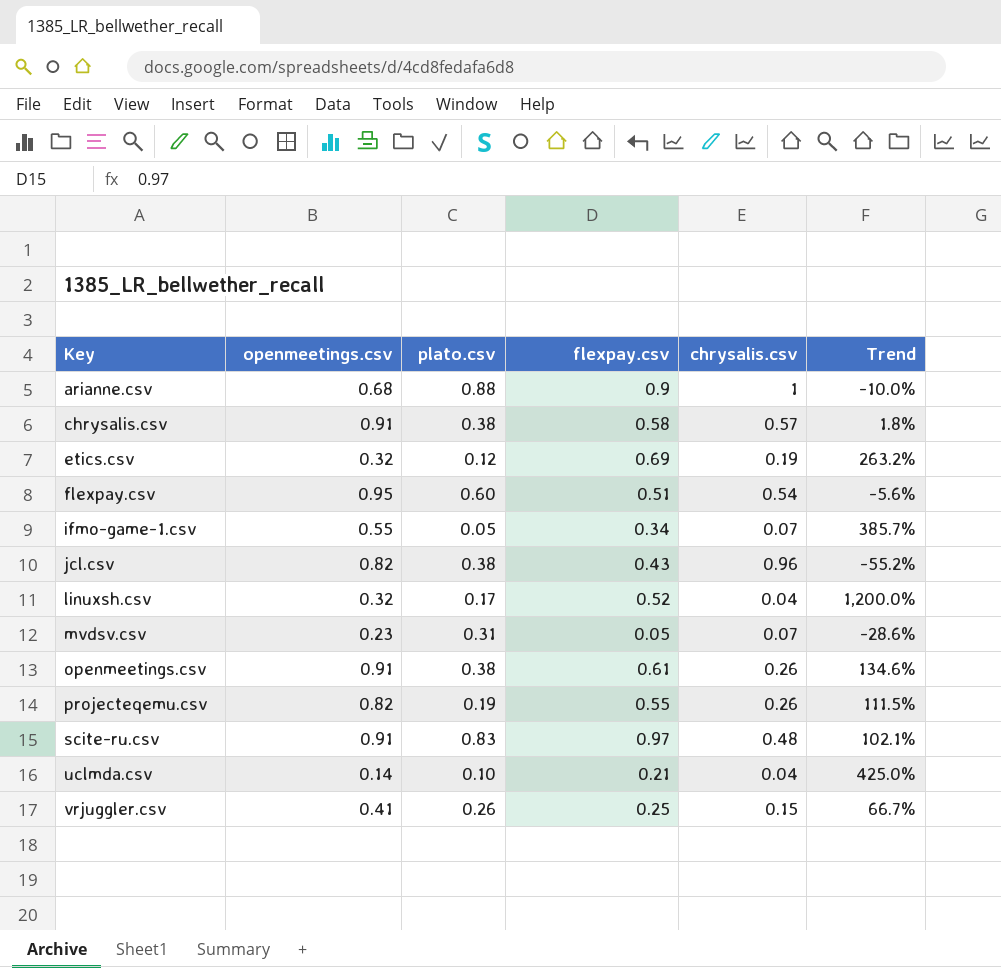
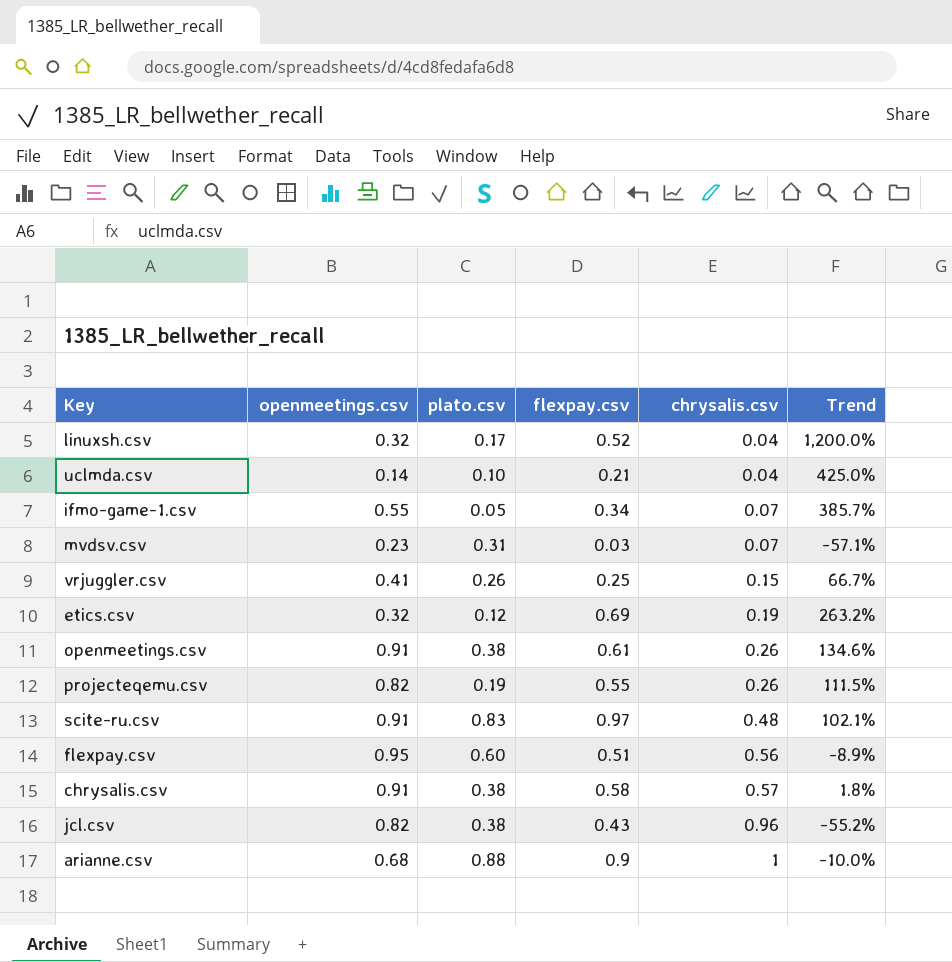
row order: Key ascending -> chrysalis.csv ascending
mvdsv.csv | flexpay.csv: 0.05 -> 0.03
mvdsv.csv | Trend: -28.6% -> -57.1%
flexpay.csv | chrysalis.csv: 0.54 -> 0.56
flexpay.csv | Trend: -5.6% -> -8.9%

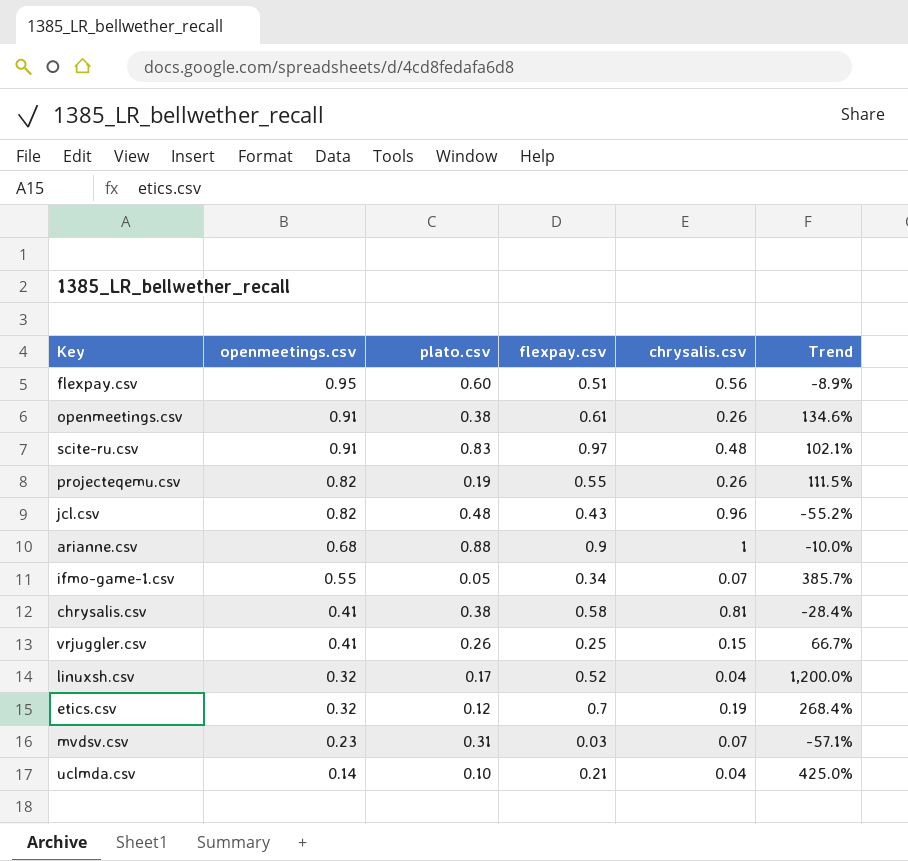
row order: chrysalis.csv ascending -> openmeetings.csv descending
jcl.csv | plato.csv: 0.38 -> 0.48
chrysalis.csv | openmeetings.csv: 0.91 -> 0.41
chrysalis.csv | chrysalis.csv: 0.57 -> 0.81
chrysalis.csv | Trend: 1.8% -> -28.4%
etics.csv | flexpay.csv: 0.69 -> 0.7
etics.csv | Trend: 263.2% -> 268.4%

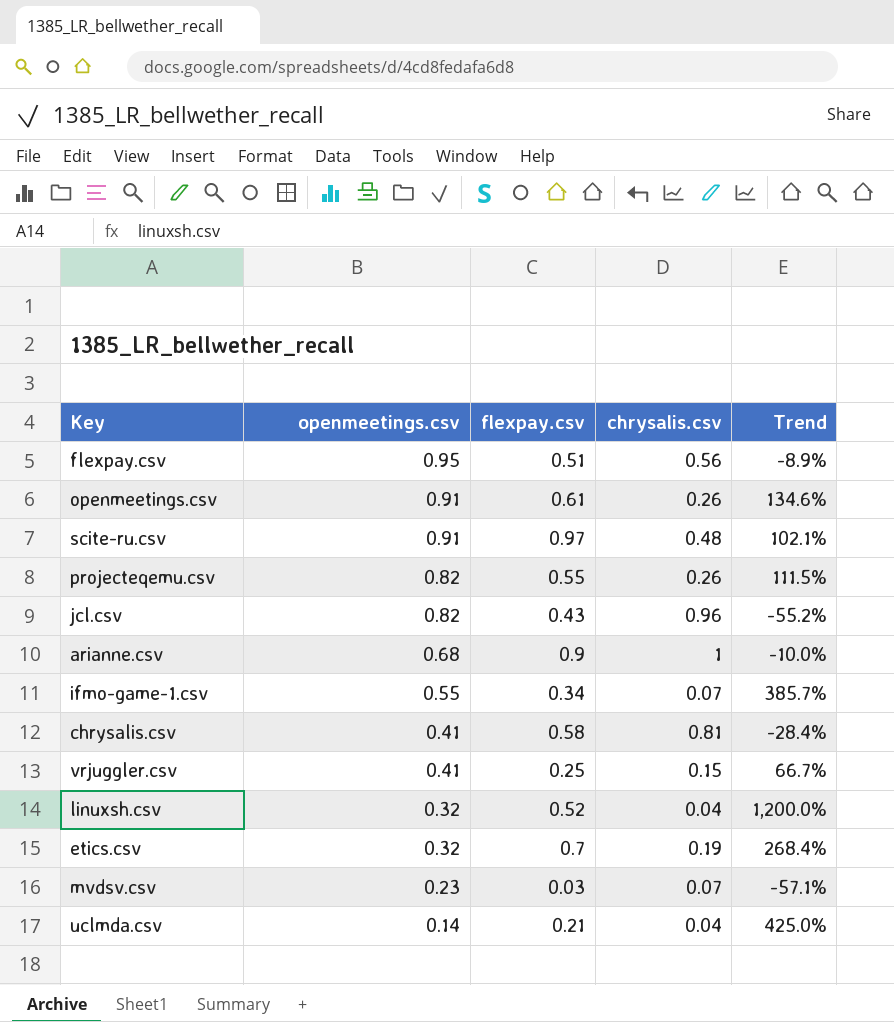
column plato.csv | position: 3 -> none

